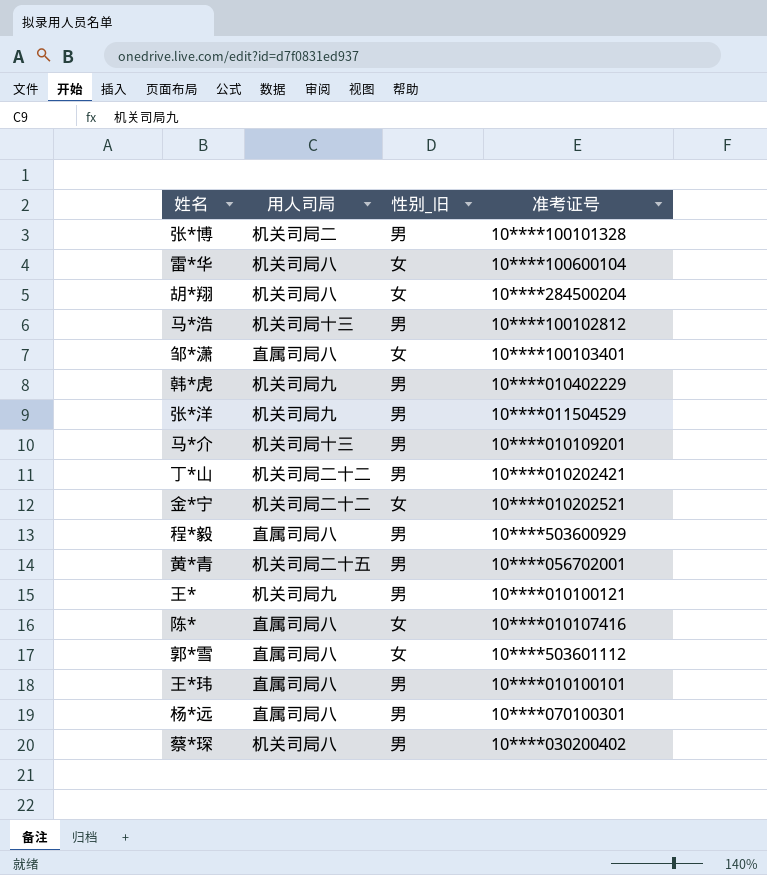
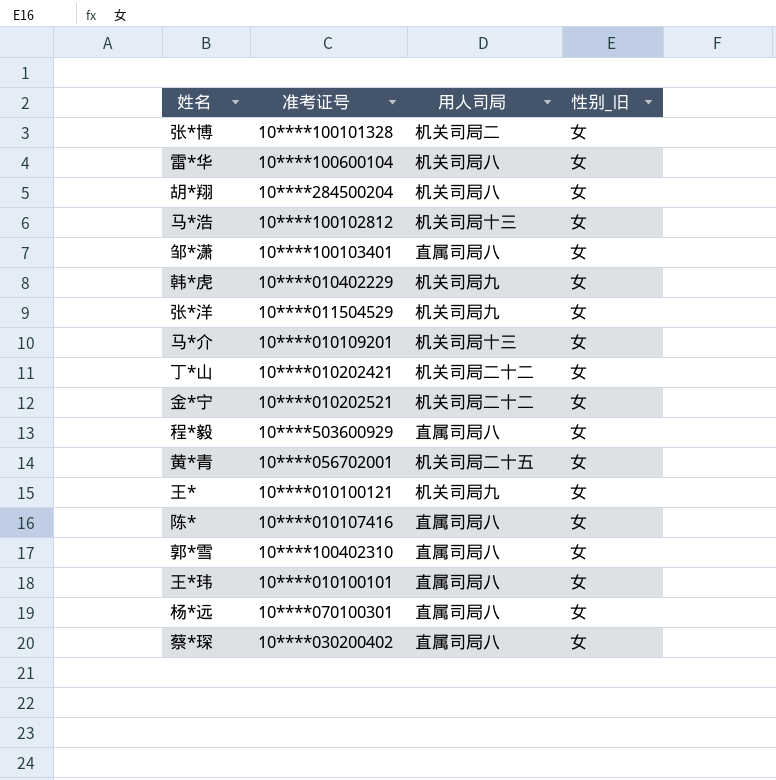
column 准考证号 | position: 4 -> 2
张*博 | 性别_旧: 男 -> 女
马*浩 | 性别_旧: 男 -> 女
韩*虎 | 性别_旧: 男 -> 女
张*洋 | 性别_旧: 男 -> 女
马*介 | 性别_旧: 男 -> 女
丁*山 | 性别_旧: 男 -> 女
程*毅 | 性别_旧: 男 -> 女
黄*青 | 性别_旧: 男 -> 女
王* | 性别_旧: 男 -> 女
郭*雪 | 准考证号: 10****503601112 -> 10****100402310
王*玮 | 性别_旧: 男 -> 女
杨*远 | 性别_旧: 男 -> 女
蔡*琛 | 用人司局: 机关司局八 -> 直属司局八
蔡*琛 | 性别_旧: 男 -> 女

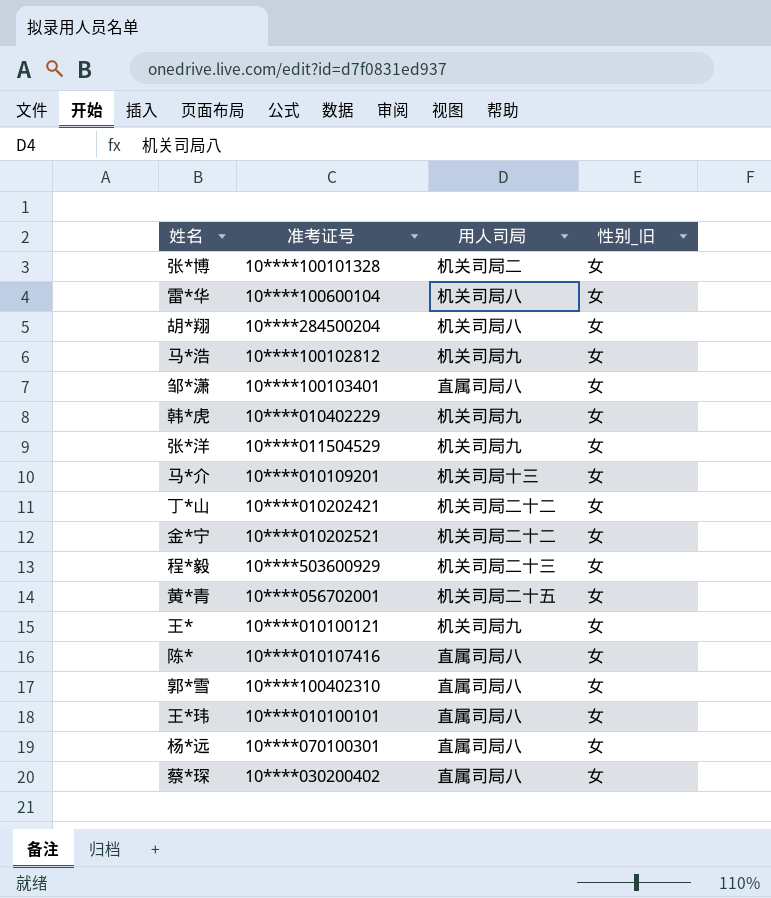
马*浩 | 用人司局: 机关司局十三 -> 机关司局九
程*毅 | 用人司局: 直属司局八 -> 机关司局二十三

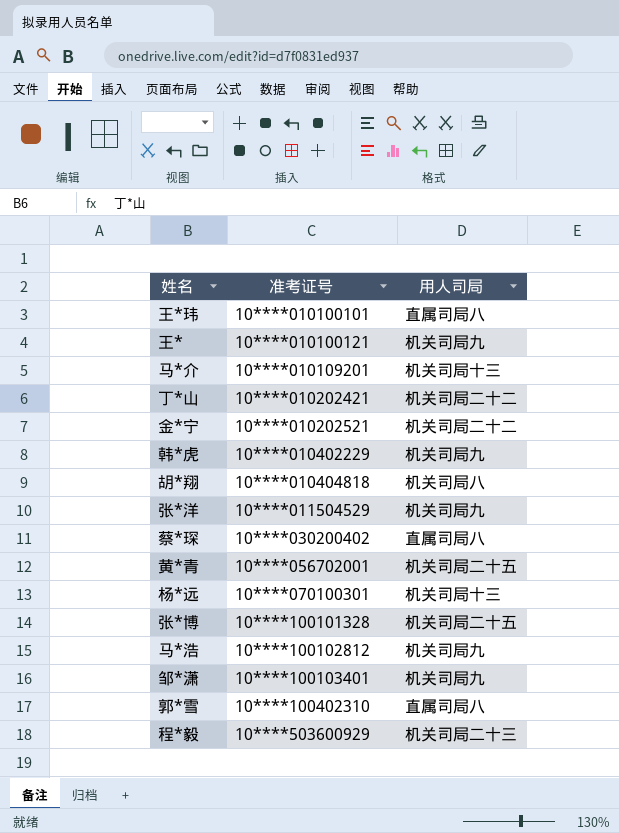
row order: none -> 准考证号 ascending
column 性别_旧 | position: 4 -> none
row 雷*华: 10****100600104 | 机关司局八 | 女 -> none
row 陈*: 10****010107416 | 直属司局八 | 女 -> none
胡*翔 | 准考证号: 10****284500204 -> 10****010404818
杨*远 | 用人司局: 直属司局八 -> 机关司局十三
张*博 | 用人司局: 机关司局二 -> 机关司局二十五
邹*潇 | 用人司局: 直属司局八 -> 机关司局九

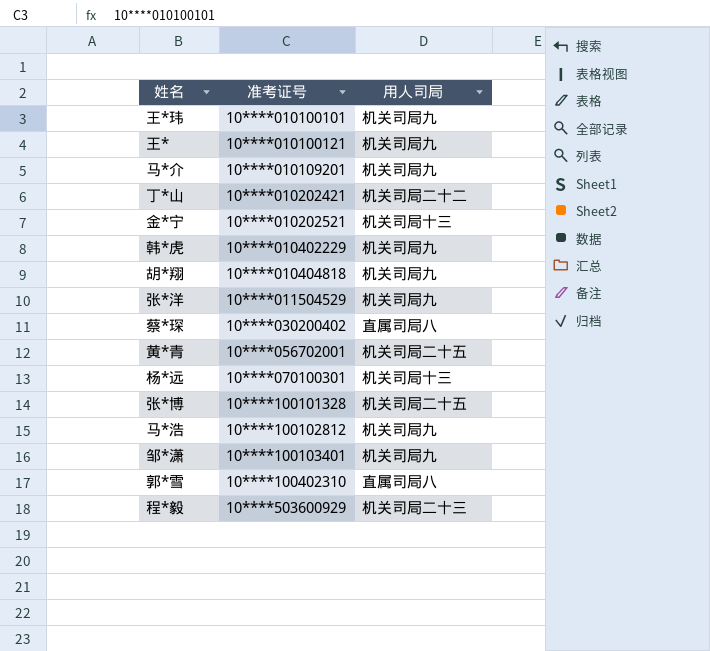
王*玮 | 用人司局: 直属司局八 -> 机关司局九
马*介 | 用人司局: 机关司局十三 -> 机关司局九
金*宁 | 用人司局: 机关司局二十二 -> 机关司局十三
胡*翔 | 用人司局: 机关司局八 -> 机关司局九

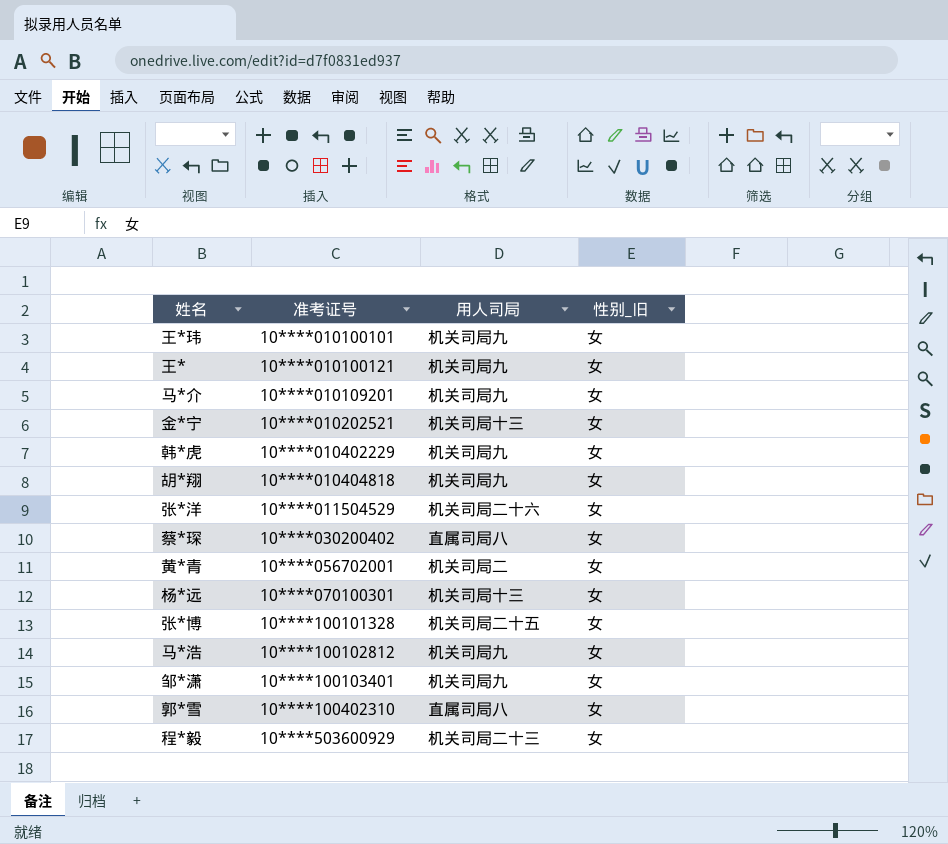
column 性别_旧 | position: none -> 4
row 丁*山: 10****010202421 | 机关司局二十二 -> none
张*洋 | 用人司局: 机关司局九 -> 机关司局二十六
黄*青 | 用人司局: 机关司局二十五 -> 机关司局二

